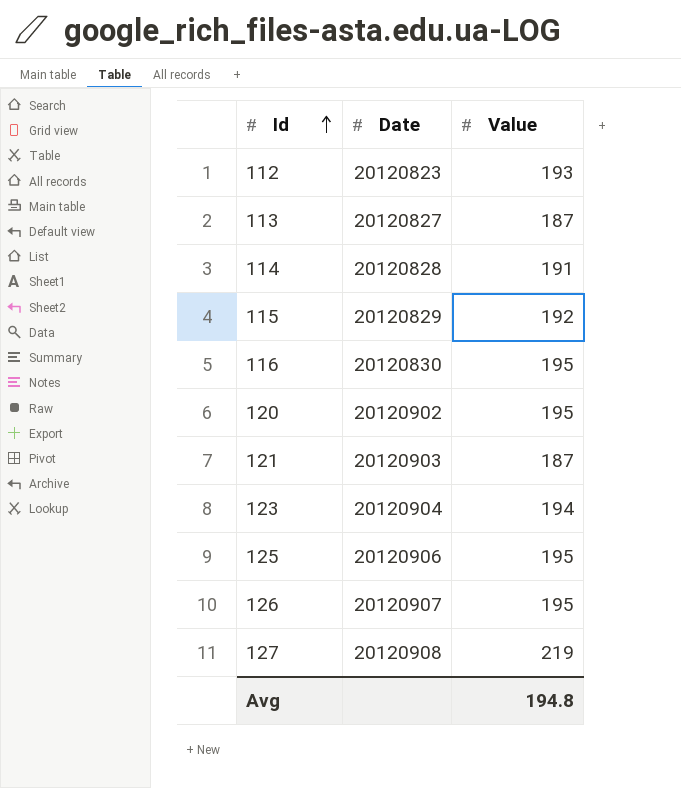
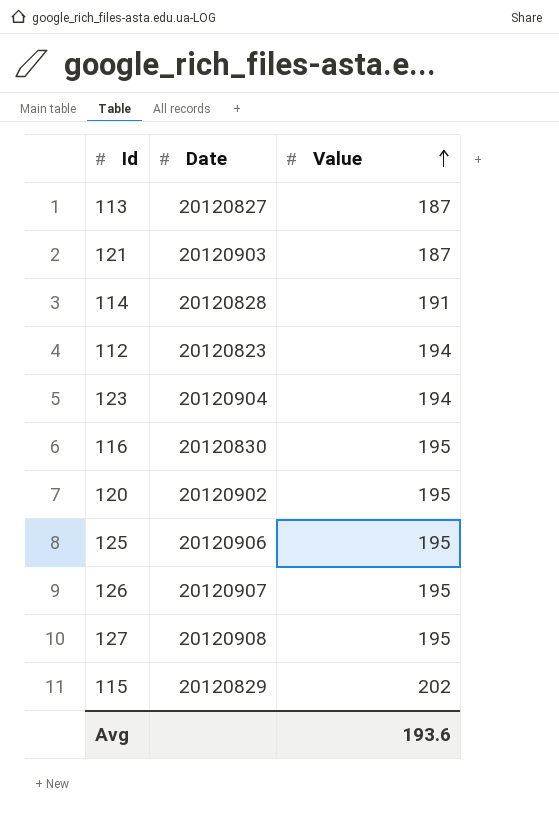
row order: Id ascending -> Value ascending
112 | Value: 193 -> 194
127 | Value: 219 -> 195
115 | Value: 192 -> 202
Avg | Value: 194.8 -> 193.6

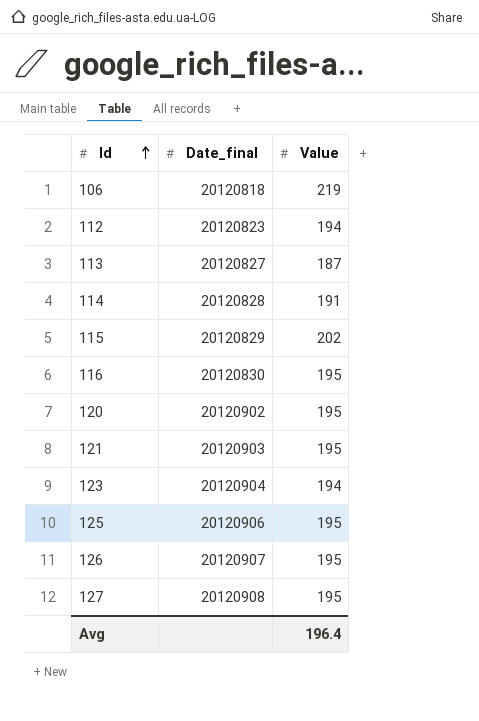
row order: Value ascending -> Id ascending
column name: Date -> Date_final
row 106: none -> 20120818 | 219
121 | Value: 187 -> 195
Avg | Value: 193.6 -> 196.4

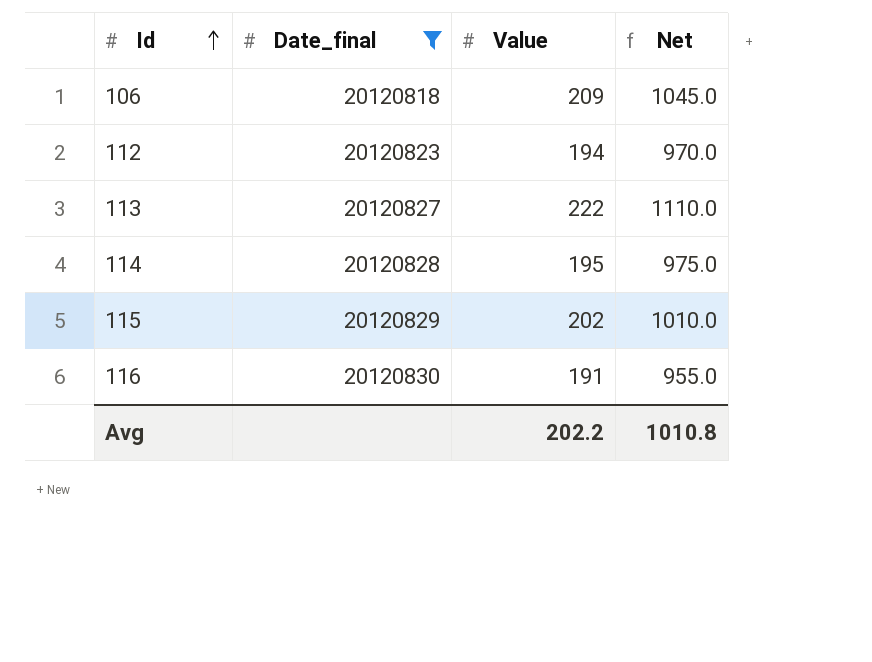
filter: none -> Date_final <= 20120830
column Net | formula: none -> [Value] * 5
106 | Value: 219 -> 209
113 | Value: 187 -> 222
114 | Value: 191 -> 195
116 | Value: 195 -> 191
Avg | Value: 196.4 -> 202.2

